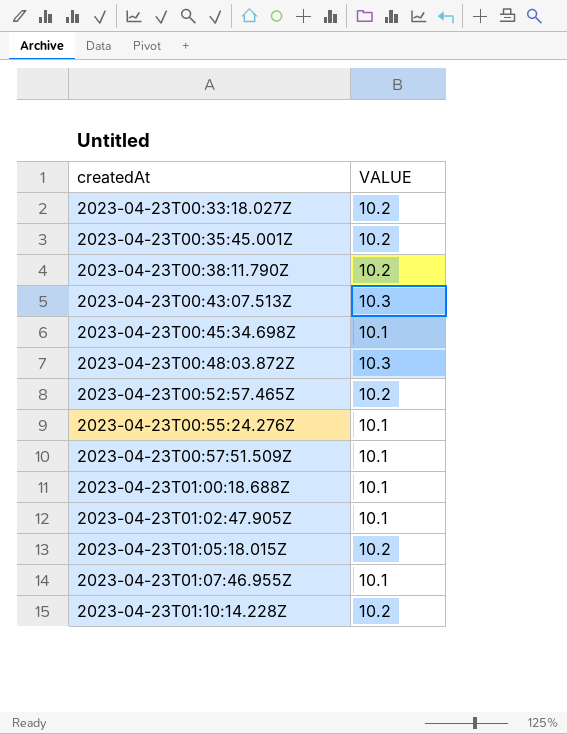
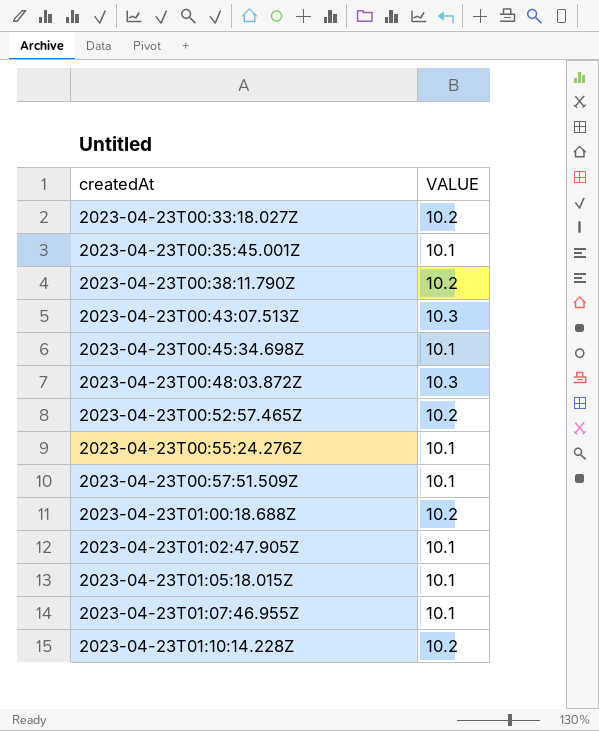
2023-04-23T00:35:45.001Z | VALUE: 10.2 -> 10.1
2023-04-23T01:00:18.688Z | VALUE: 10.1 -> 10.2
2023-04-23T01:05:18.015Z | VALUE: 10.2 -> 10.1

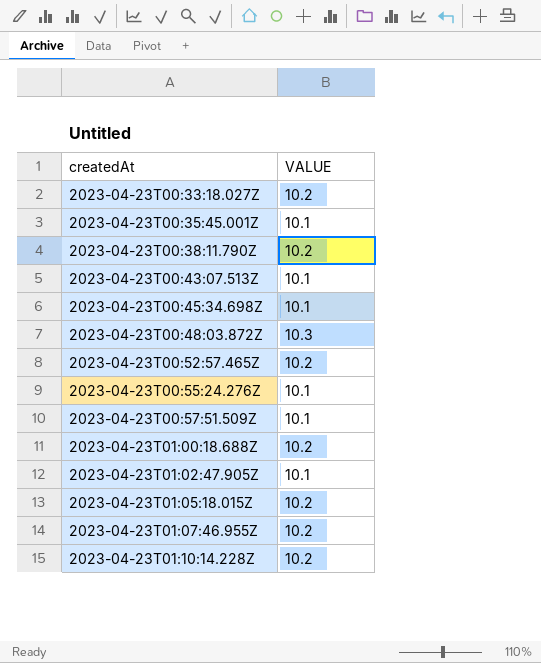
2023-04-23T00:43:07.513Z | VALUE: 10.3 -> 10.1
2023-04-23T01:05:18.015Z | VALUE: 10.1 -> 10.2
2023-04-23T01:07:46.955Z | VALUE: 10.1 -> 10.2

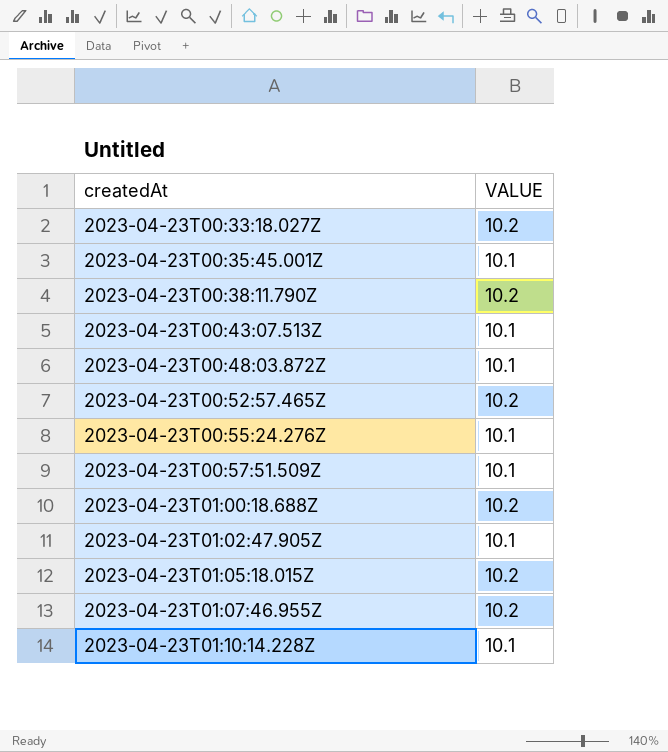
row 2023-04-23T00:45:34.698Z: 10.1 -> none
2023-04-23T00:48:03.872Z | VALUE: 10.3 -> 10.1
2023-04-23T01:10:14.228Z | VALUE: 10.2 -> 10.1

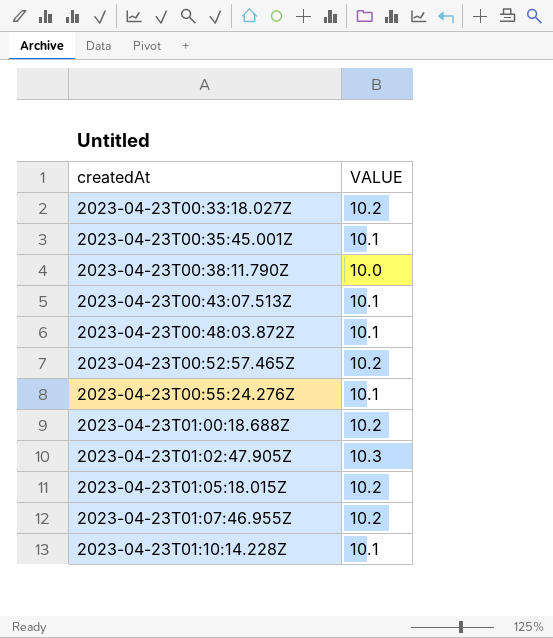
row 2023-04-23T00:57:51.509Z: 10.1 -> none
2023-04-23T00:38:11.790Z | VALUE: 10.2 -> 10.0
2023-04-23T01:02:47.905Z | VALUE: 10.1 -> 10.3

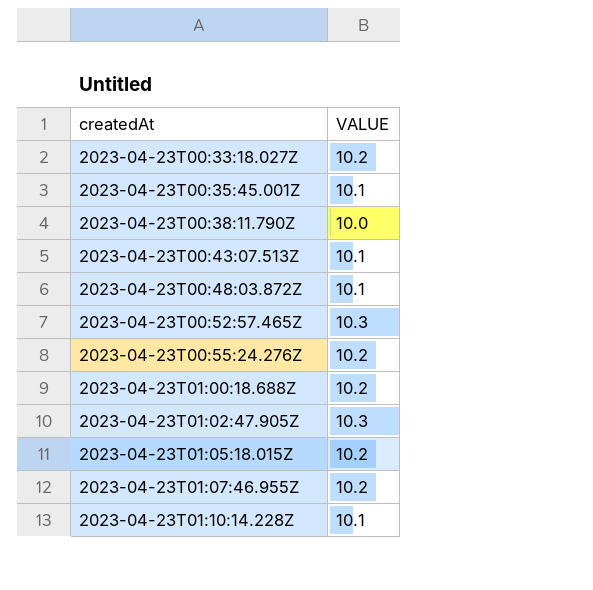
2023-04-23T00:52:57.465Z | VALUE: 10.2 -> 10.3
2023-04-23T00:55:24.276Z | VALUE: 10.1 -> 10.2

